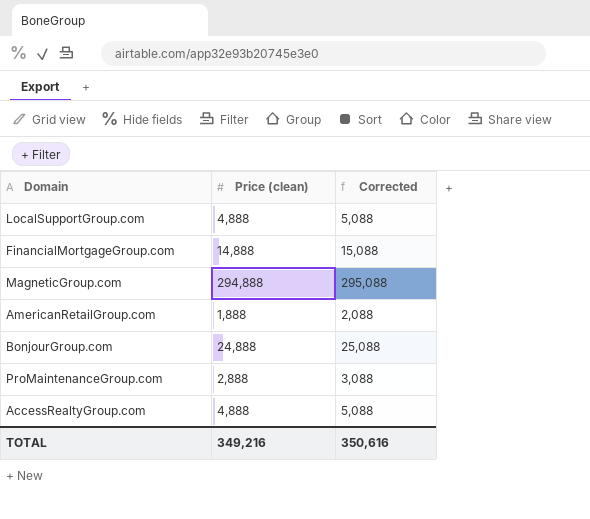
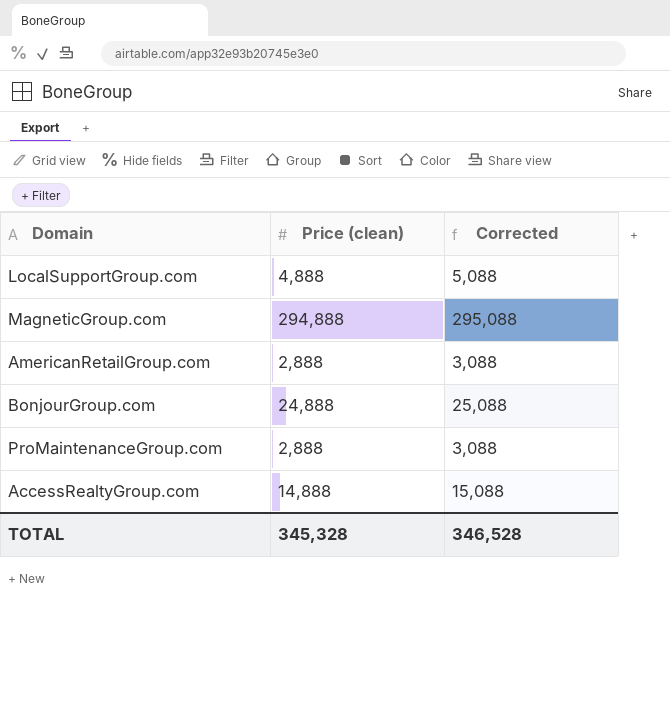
row FinancialMortgageGroup.com: 14,888 | 15,088 -> none
AmericanRetailGroup.com | Price (clean): 1,888 -> 2,888
AmericanRetailGroup.com | Corrected: 2,088 -> 3,088
AccessRealtyGroup.com | Price (clean): 4,888 -> 14,888
AccessRealtyGroup.com | Corrected: 5,088 -> 15,088
TOTAL | Price (clean): 349,216 -> 345,328
TOTAL | Corrected: 350,616 -> 346,528

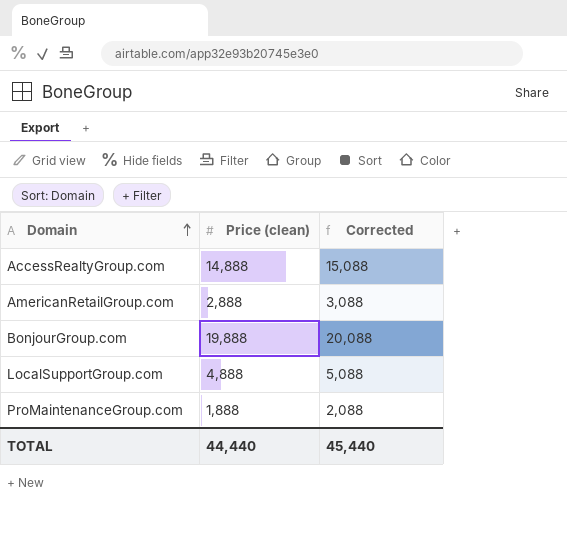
row order: none -> Domain ascending
row MagneticGroup.com: 294,888 | 295,088 -> none
BonjourGroup.com | Price (clean): 24,888 -> 19,888
BonjourGroup.com | Corrected: 25,088 -> 20,088
ProMaintenanceGroup.com | Price (clean): 2,888 -> 1,888
ProMaintenanceGroup.com | Corrected: 3,088 -> 2,088
TOTAL | Price (clean): 345,328 -> 44,440
TOTAL | Corrected: 346,528 -> 45,440

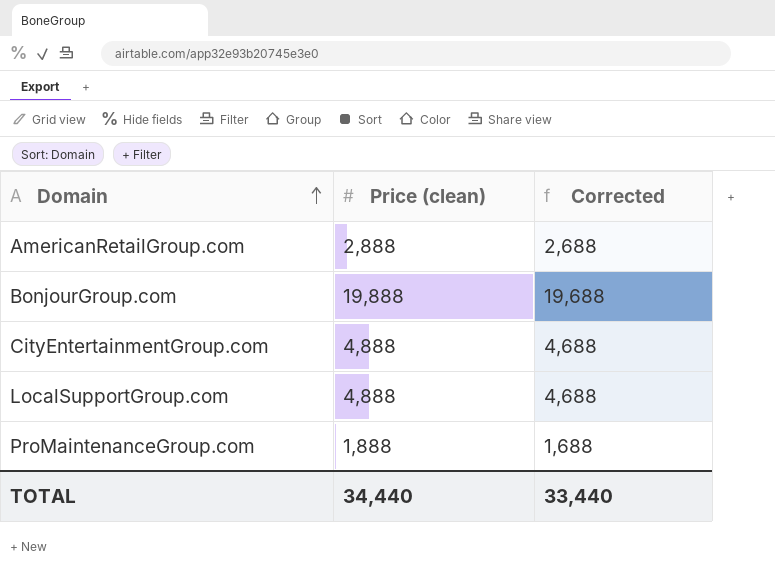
column Corrected | formula: [Price (clean)] + 200 -> [Price (clean)] - 200
row AccessRealtyGroup.com: 14,888 | 15,088 -> none
row CityEntertainmentGroup.com: none -> 4,888 | 4,688
TOTAL | Price (clean): 44,440 -> 34,440
TOTAL | Corrected: 45,440 -> 33,440

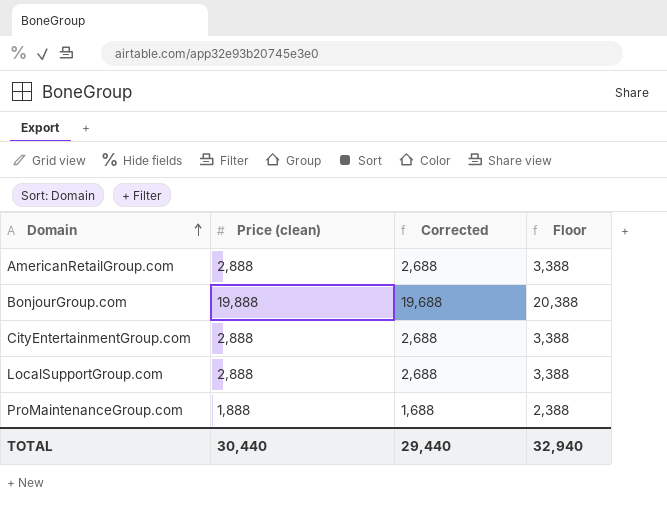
column Floor | formula: none -> [Price (clean)] + 500
CityEntertainmentGroup.com | Price (clean): 4,888 -> 2,888
CityEntertainmentGroup.com | Corrected: 4,688 -> 2,688
LocalSupportGroup.com | Price (clean): 4,888 -> 2,888
LocalSupportGroup.com | Corrected: 4,688 -> 2,688
TOTAL | Price (clean): 34,440 -> 30,440
TOTAL | Corrected: 33,440 -> 29,440

